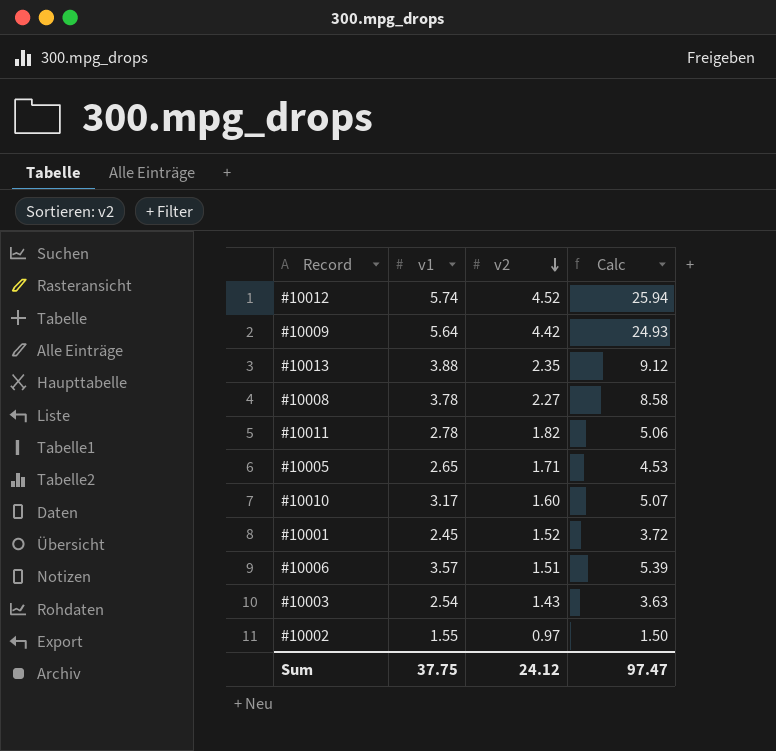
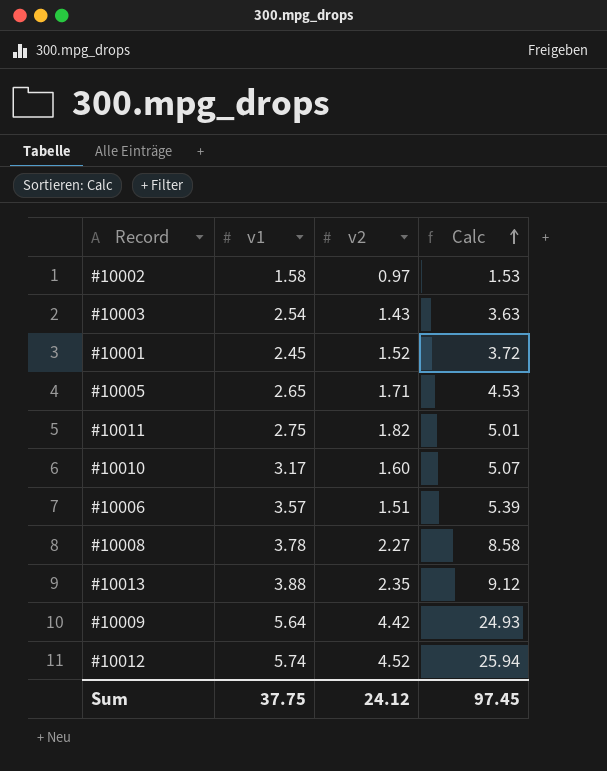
row order: v2 descending -> Calc ascending
#10002 | v1: 1.55 -> 1.58
#10002 | Calc: 1.50 -> 1.53
#10011 | v1: 2.78 -> 2.75
#10011 | Calc: 5.06 -> 5.01
Sum | Calc: 97.47 -> 97.45

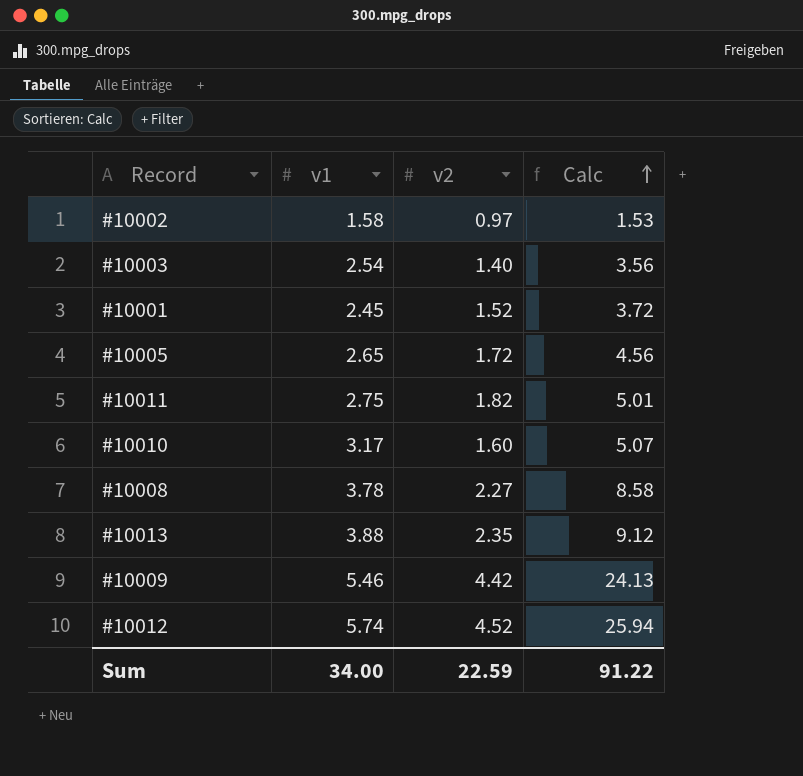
row #10006: 3.57 | 1.51 | 5.39 -> none
#10003 | v2: 1.43 -> 1.40
#10003 | Calc: 3.63 -> 3.56
#10005 | v2: 1.71 -> 1.72
#10005 | Calc: 4.53 -> 4.56
#10009 | v1: 5.64 -> 5.46
#10009 | Calc: 24.93 -> 24.13
Sum | v1: 37.75 -> 34.00
Sum | v2: 24.12 -> 22.59
Sum | Calc: 97.45 -> 91.22

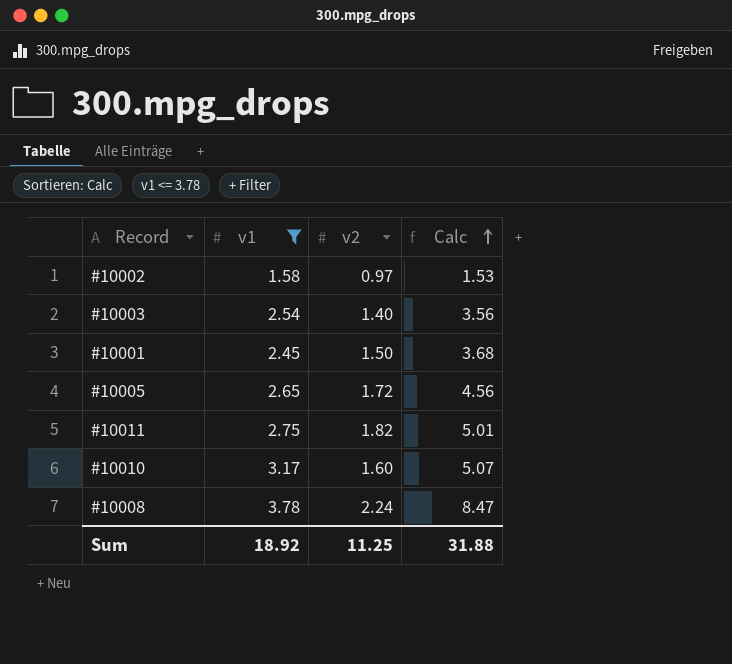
filter: none -> v1 <= 3.78
#10001 | v2: 1.52 -> 1.50
#10001 | Calc: 3.72 -> 3.68
#10008 | v2: 2.27 -> 2.24
#10008 | Calc: 8.58 -> 8.47
Sum | v1: 34.00 -> 18.92
Sum | v2: 22.59 -> 11.25
Sum | Calc: 91.22 -> 31.88

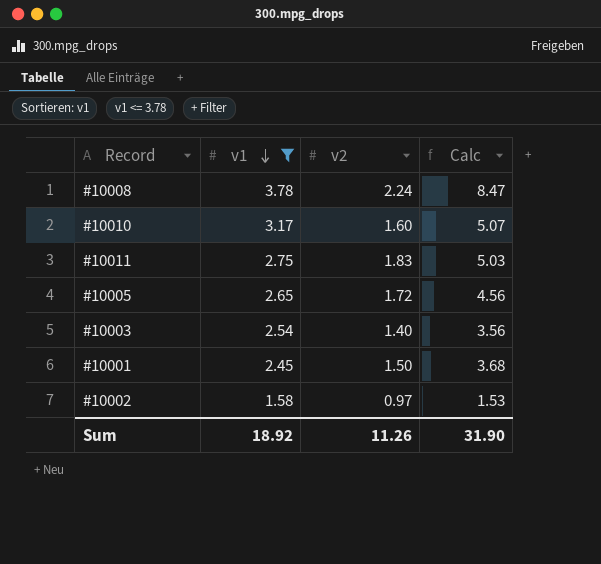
row order: Calc ascending -> v1 descending
#10011 | v2: 1.82 -> 1.83
#10011 | Calc: 5.01 -> 5.03
Sum | v2: 11.25 -> 11.26
Sum | Calc: 31.88 -> 31.90

